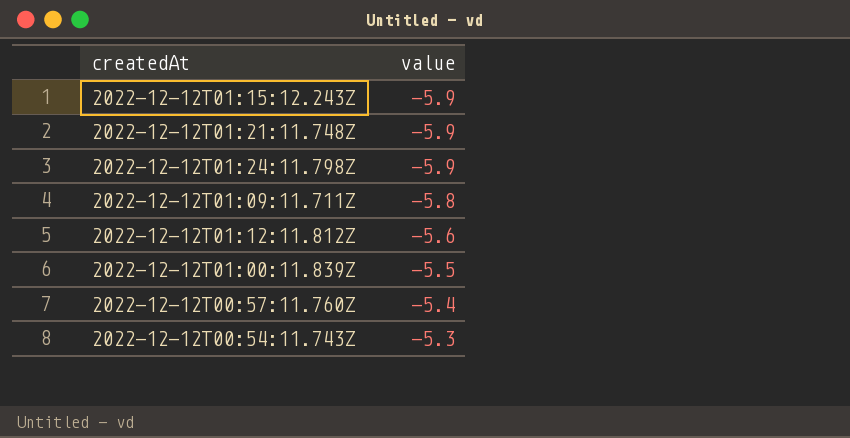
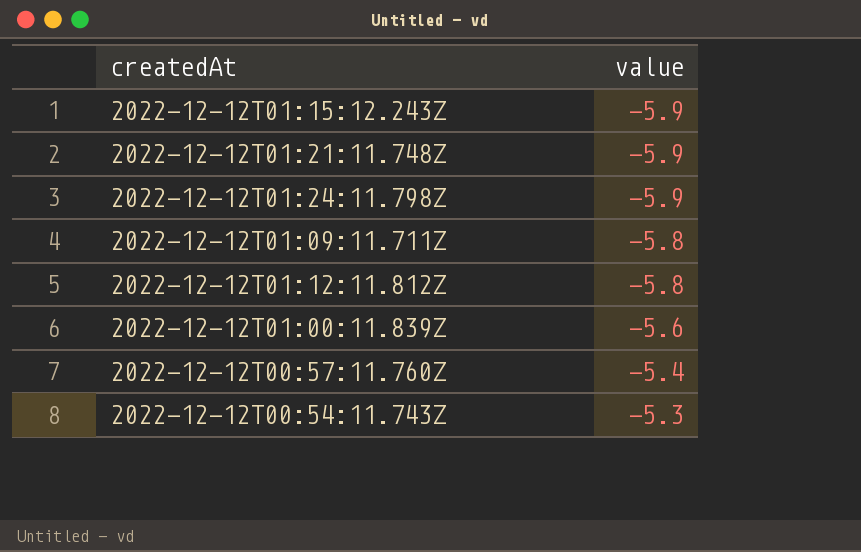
2022-12-12T01:12:11.812Z | value: -5.6 -> -5.8
2022-12-12T01:00:11.839Z | value: -5.5 -> -5.6

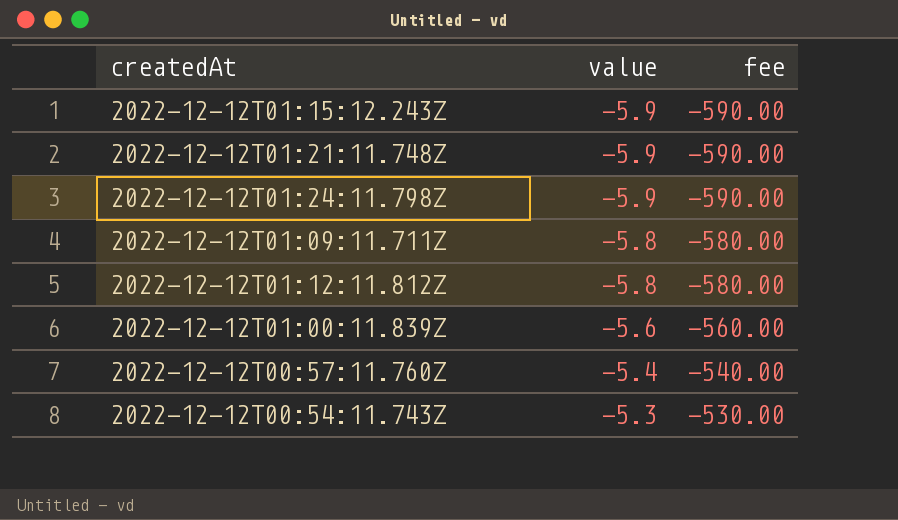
column fee | formula: none -> [value] * 100

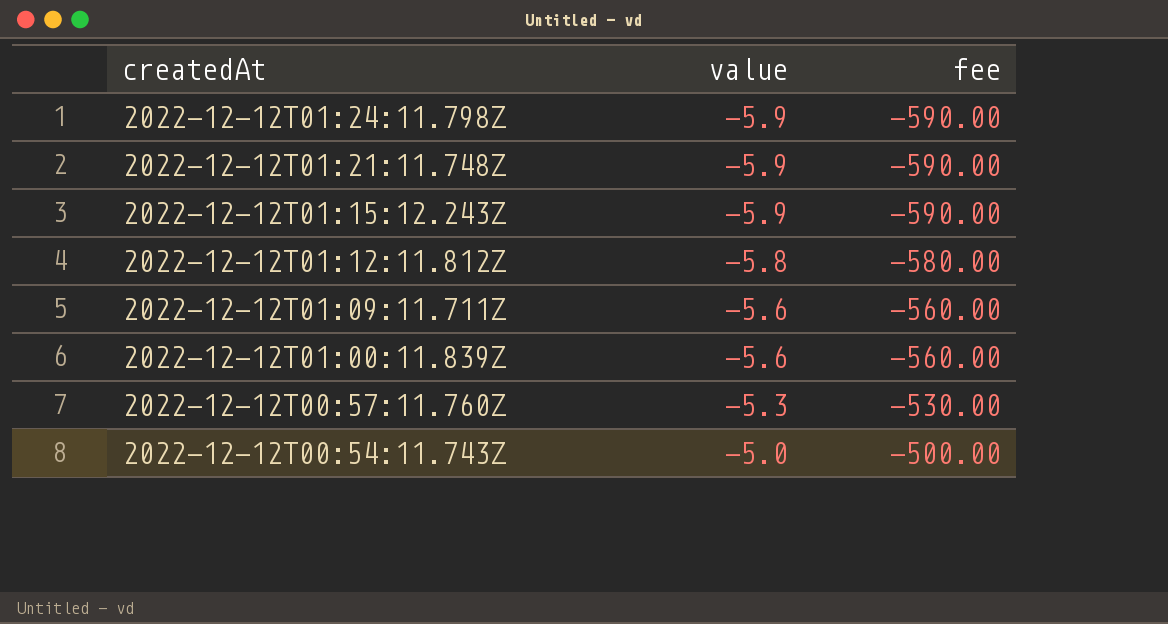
row order: value ascending -> createdAt descending
2022-12-12T01:09:11.711Z | value: -5.8 -> -5.6
2022-12-12T01:09:11.711Z | fee: -580.00 -> -560.00
2022-12-12T00:57:11.760Z | value: -5.4 -> -5.3
2022-12-12T00:57:11.760Z | fee: -540.00 -> -530.00
2022-12-12T00:54:11.743Z | value: -5.3 -> -5.0
2022-12-12T00:54:11.743Z | fee: -530.00 -> -500.00

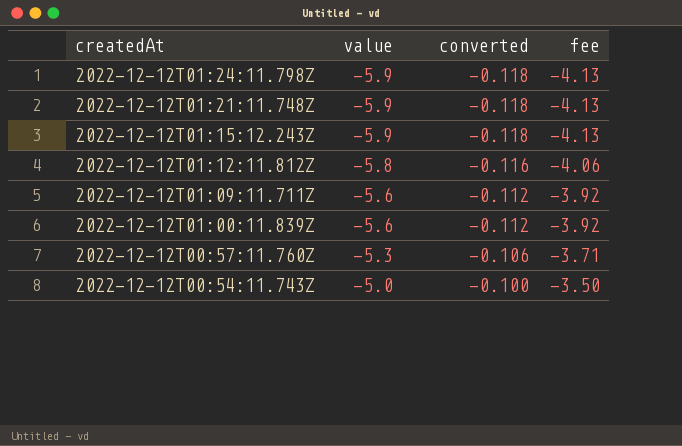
column converted | formula: none -> [value] * 0.02
column fee | formula: [value] * 100 -> [value] * 0.7

